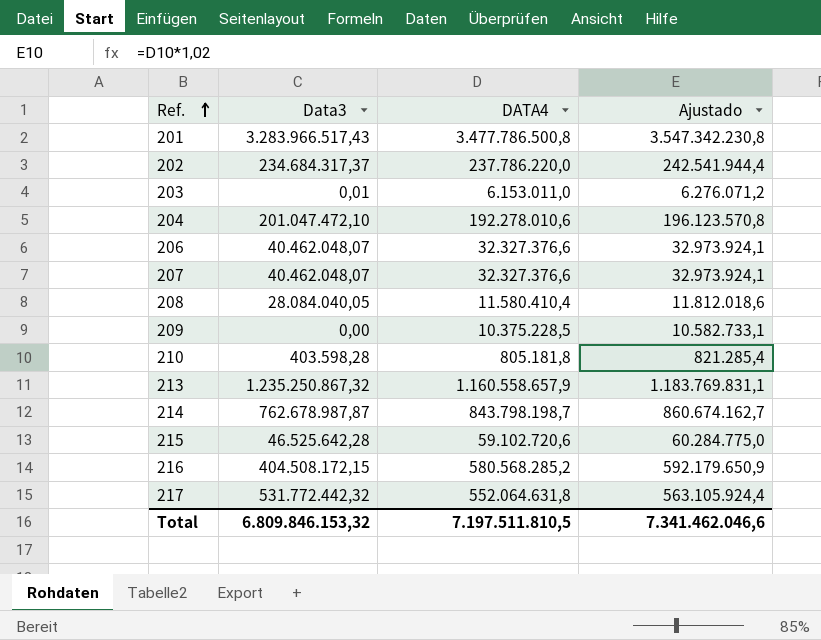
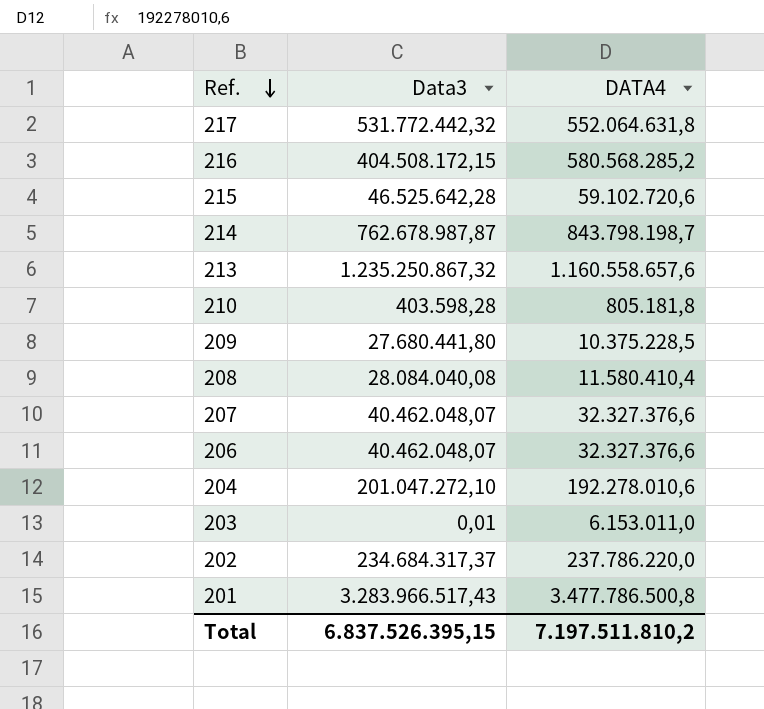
row order: Ref. ascending -> Ref. descending
column Ajustado | formula: [DATA4] * 1,02 -> none
213 | DATA4: 1.160.558.657,9 -> 1.160.558.657,6
209 | Data3: 0,00 -> 27.680.441,80
208 | Data3: 28.084.040,05 -> 28.084.040,08
204 | Data3: 201.047.472,10 -> 201.047.272,10
Total | Data3: 6.809.846.153,32 -> 6.837.526.395,15
Total | DATA4: 7.197.511.810,5 -> 7.197.511.810,2

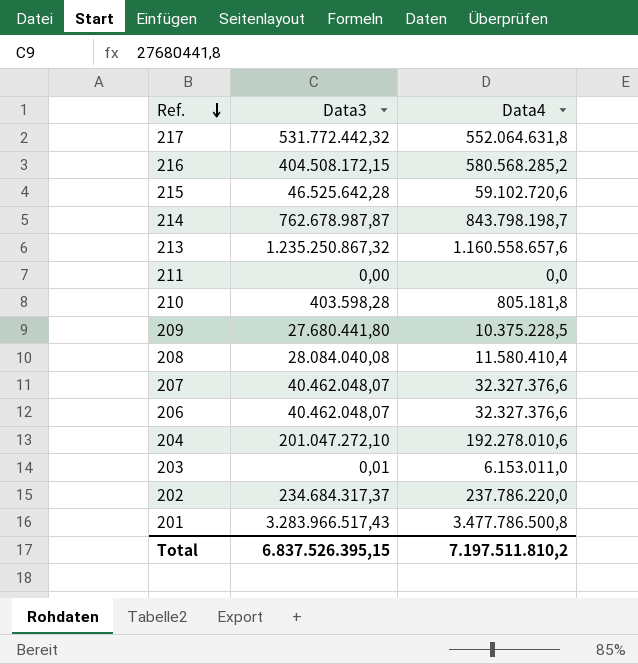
column name: DATA4 -> Data4
row 211: none -> 0,00 | 0,0

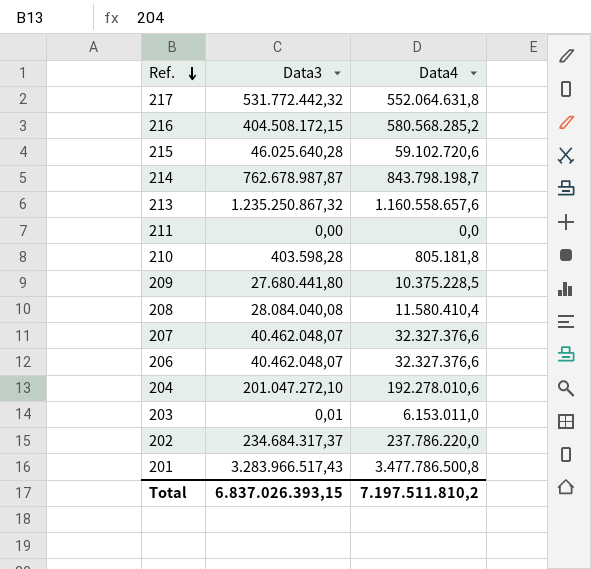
215 | Data3: 46.525.642,28 -> 46.025.640,28
Total | Data3: 6.837.526.395,15 -> 6.837.026.393,15

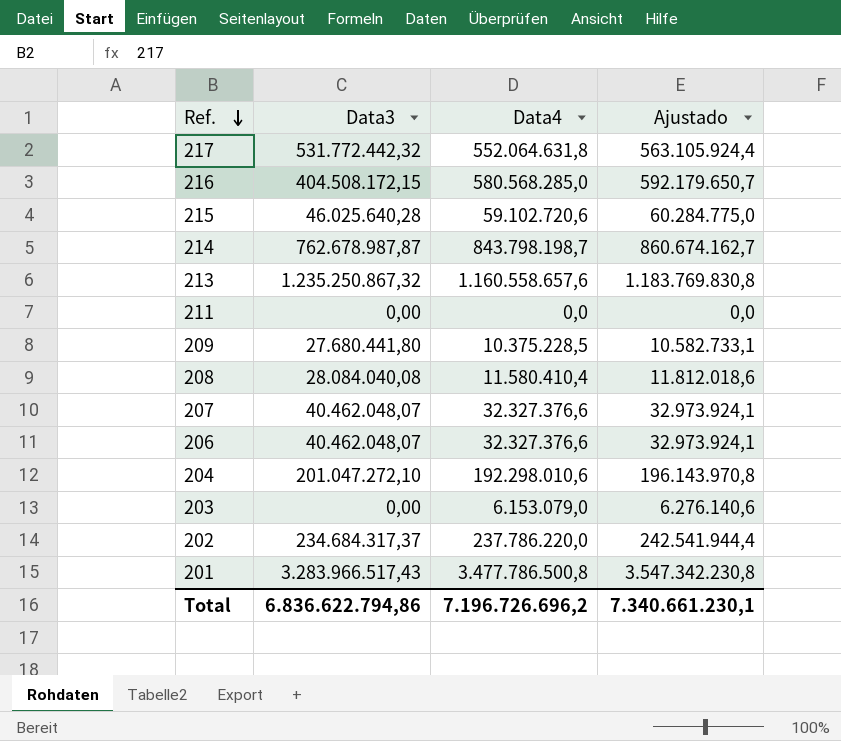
column Ajustado | formula: none -> [Data4] * 1,02
row 210: 403.598,28 | 805.181,8 -> none
216 | Data4: 580.568.285,2 -> 580.568.285,0
204 | Data4: 192.278.010,6 -> 192.298.010,6
203 | Data3: 0,01 -> 0,00
203 | Data4: 6.153.011,0 -> 6.153.079,0
Total | Data3: 6.837.026.393,15 -> 6.836.622.794,86
Total | Data4: 7.197.511.810,2 -> 7.196.726.696,2

